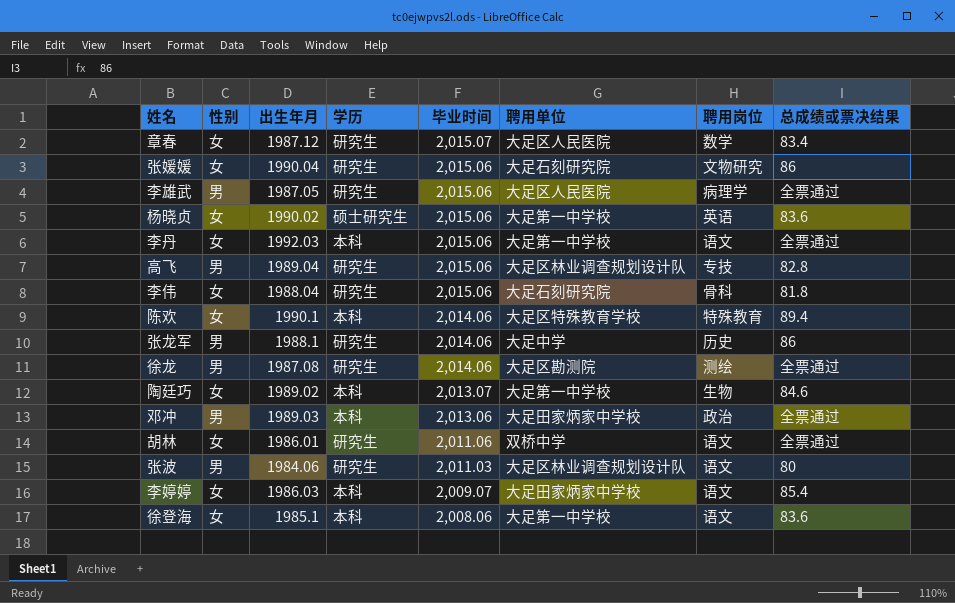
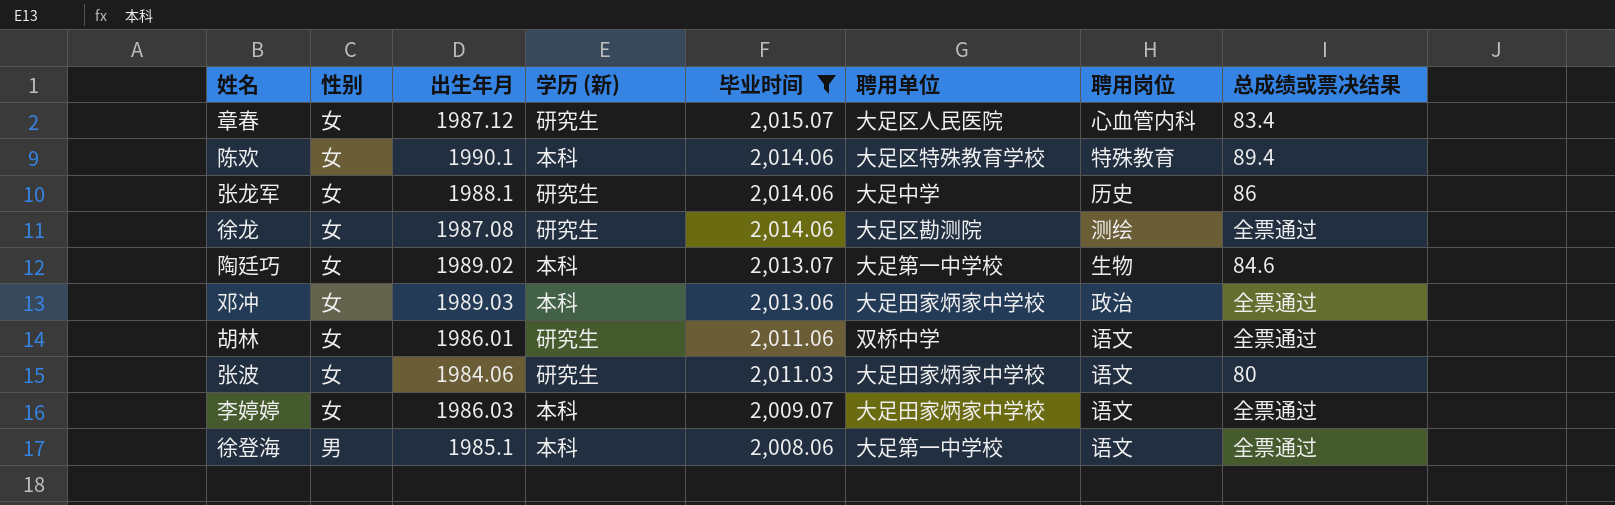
filter: none -> 毕业时间 != 2,015.06
column name: 学历 -> 学历 (新)
章春 | 聘用岗位: 数学 -> 心血管内科
张龙军 | 性别: 男 -> 女
徐龙 | 性别: 男 -> 女
邓冲 | 性别: 男 -> 女
张波 | 性别: 男 -> 女
张波 | 聘用单位: 大足区林业调查规划设计队 -> 大足田家炳家中学校
李婷婷 | 总成绩或票决结果: 85.4 -> 全票通过
徐登海 | 性别: 女 -> 男
徐登海 | 总成绩或票决结果: 83.6 -> 全票通过

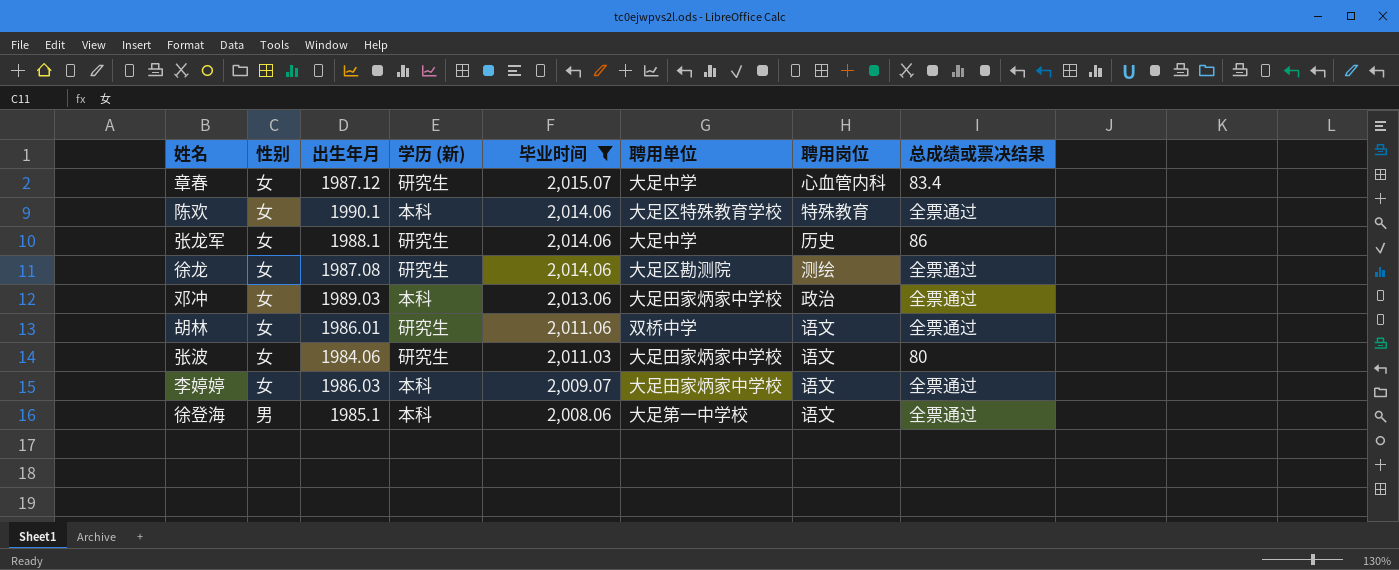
row 陶廷巧: 女 | 1989.02 | 本科 | 2,013.07 | 大足第一中学校 | 生物 | 84.6 -> none
章春 | 聘用单位: 大足区人民医院 -> 大足中学
陈欢 | 总成绩或票决结果: 89.4 -> 全票通过

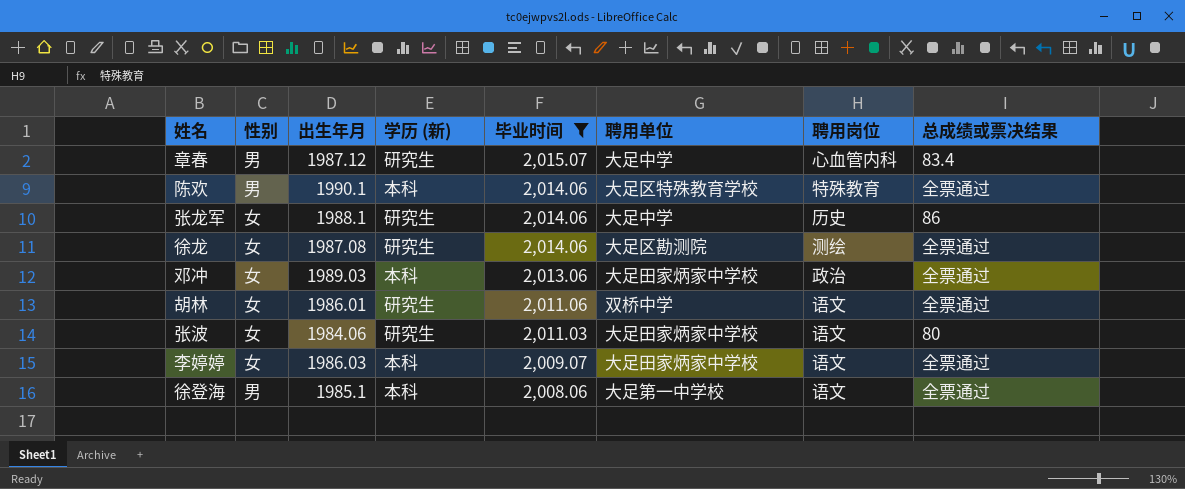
章春 | 性别: 女 -> 男
陈欢 | 性别: 女 -> 男

